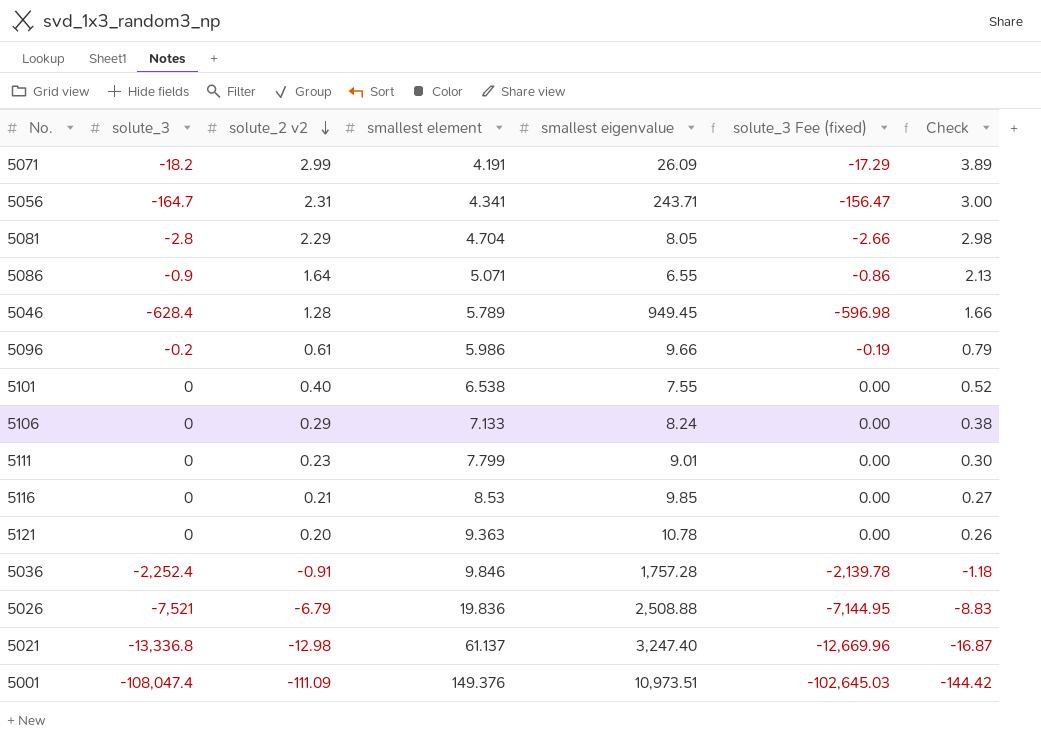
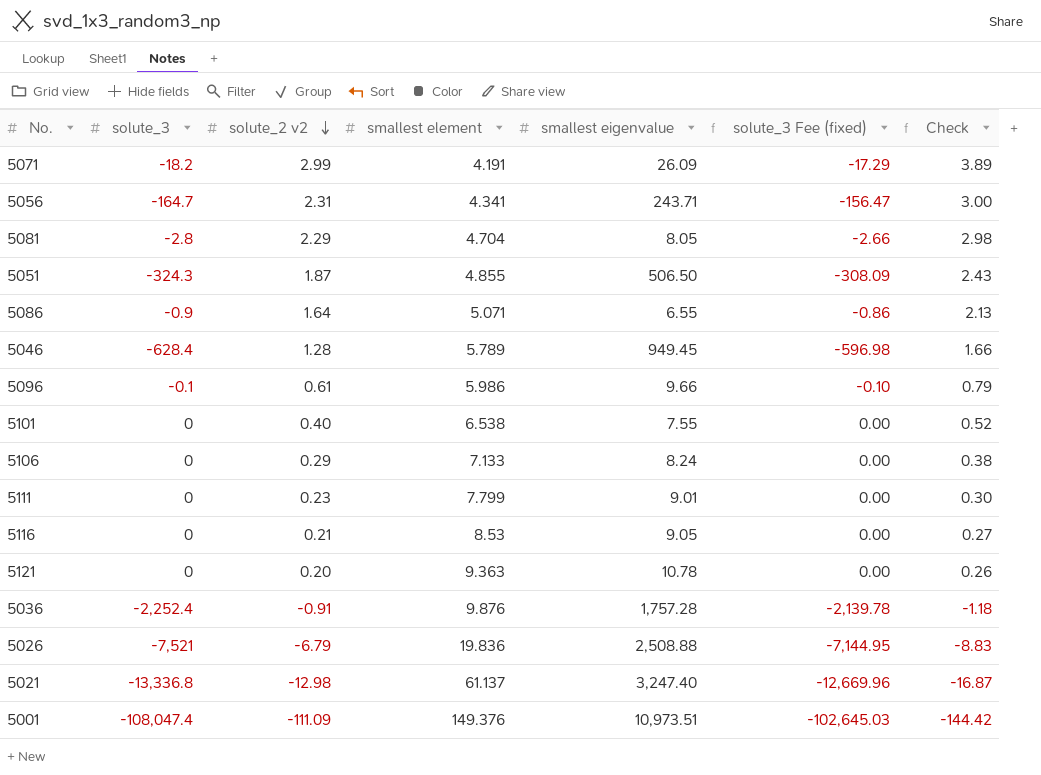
row 5051: none -> -324.3 | 1.87 | 4.855 | 506.50 | -308.09 | 2.43
5096 | solute_3: -0.2 -> -0.1
5096 | solute_3 Fee (fixed): -0.19 -> -0.10
5116 | smallest eigenvalue: 9.85 -> 9.05
5036 | smallest element: 9.846 -> 9.876

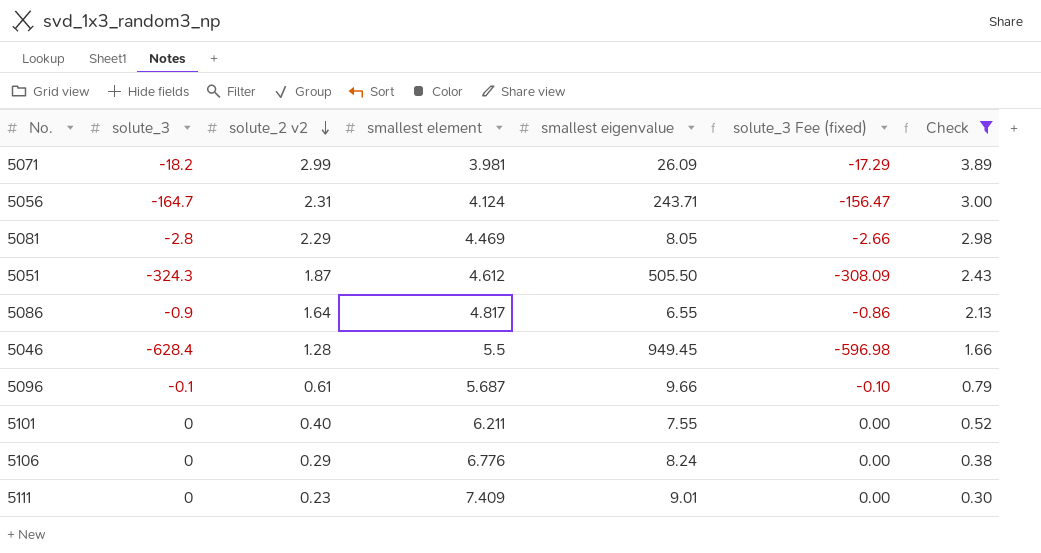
filter: none -> Check >= 0.30
5071 | smallest element: 4.191 -> 3.981
5056 | smallest element: 4.341 -> 4.124
5081 | smallest element: 4.704 -> 4.469
5051 | smallest element: 4.855 -> 4.612
5051 | smallest eigenvalue: 506.50 -> 505.50
5086 | smallest element: 5.071 -> 4.817
5046 | smallest element: 5.789 -> 5.5
5096 | smallest element: 5.986 -> 5.687
5101 | smallest element: 6.538 -> 6.211
5106 | smallest element: 7.133 -> 6.776
5111 | smallest element: 7.799 -> 7.409

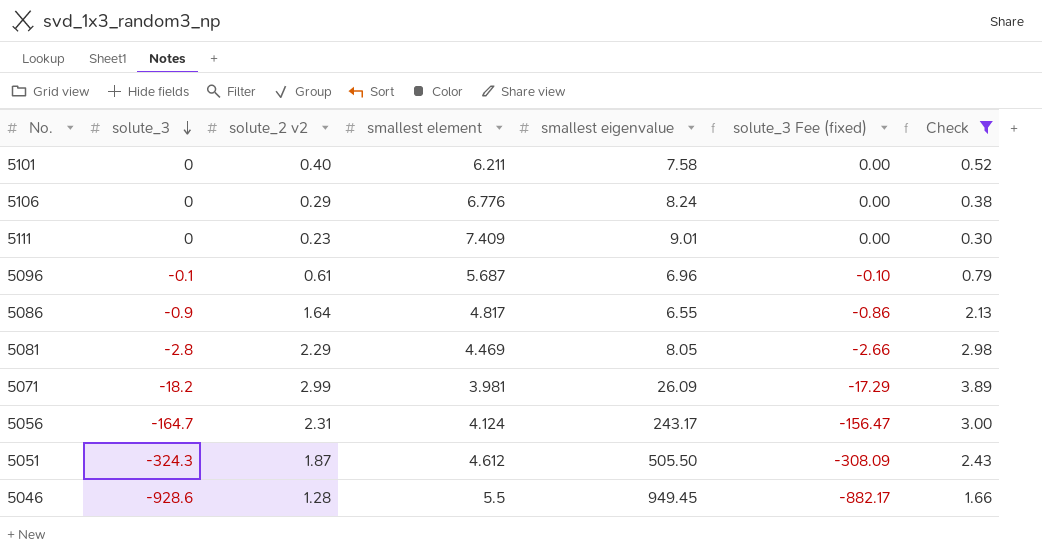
row order: solute_2 v2 descending -> solute_3 descending
5101 | smallest eigenvalue: 7.55 -> 7.58
5096 | smallest eigenvalue: 9.66 -> 6.96
5056 | smallest eigenvalue: 243.71 -> 243.17
5046 | solute_3: -628.4 -> -928.6
5046 | solute_3 Fee (fixed): -596.98 -> -882.17

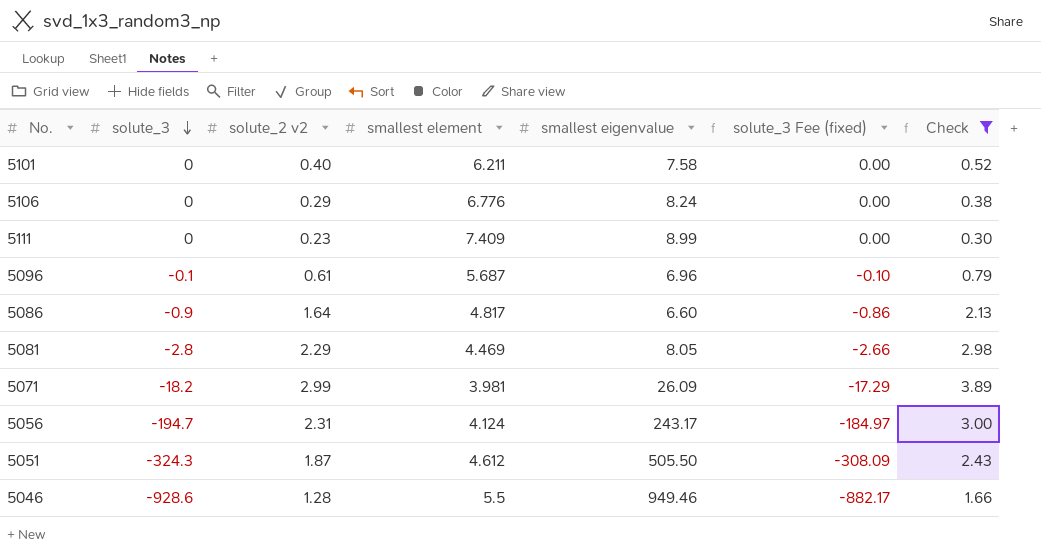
5111 | smallest eigenvalue: 9.01 -> 8.99
5086 | smallest eigenvalue: 6.55 -> 6.60
5056 | solute_3: -164.7 -> -194.7
5056 | solute_3 Fee (fixed): -156.47 -> -184.97
5046 | smallest eigenvalue: 949.45 -> 949.46

